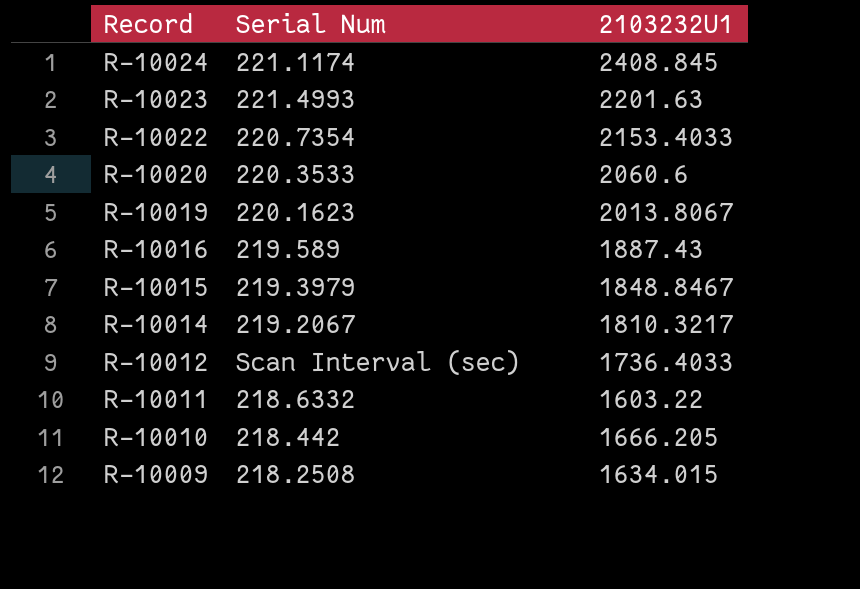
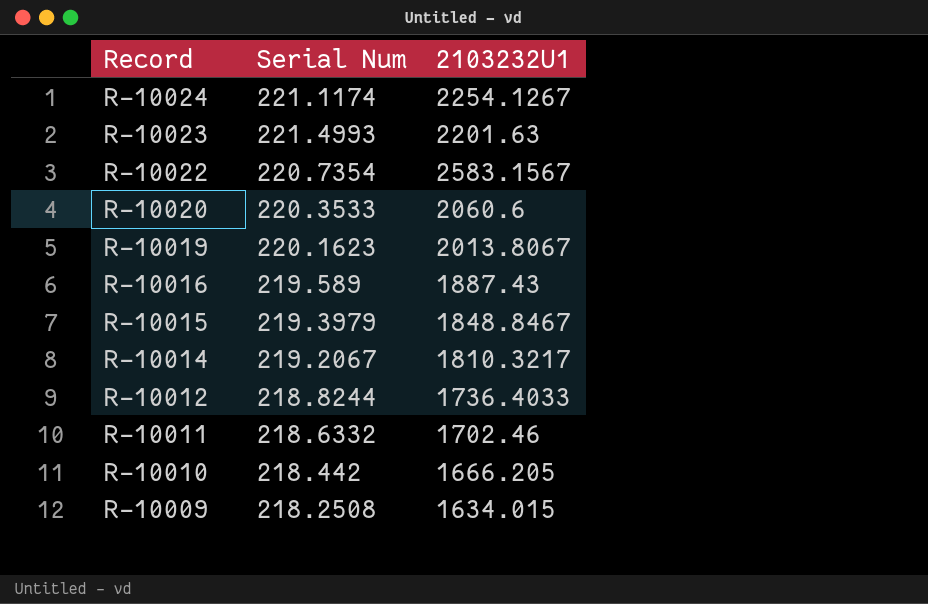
R-10024 | 2103232U1: 2408.845 -> 2254.1267
R-10022 | 2103232U1: 2153.4033 -> 2583.1567
R-10012 | Serial Num: Scan Interval (sec) -> 218.8244
R-10011 | 2103232U1: 1603.22 -> 1702.46

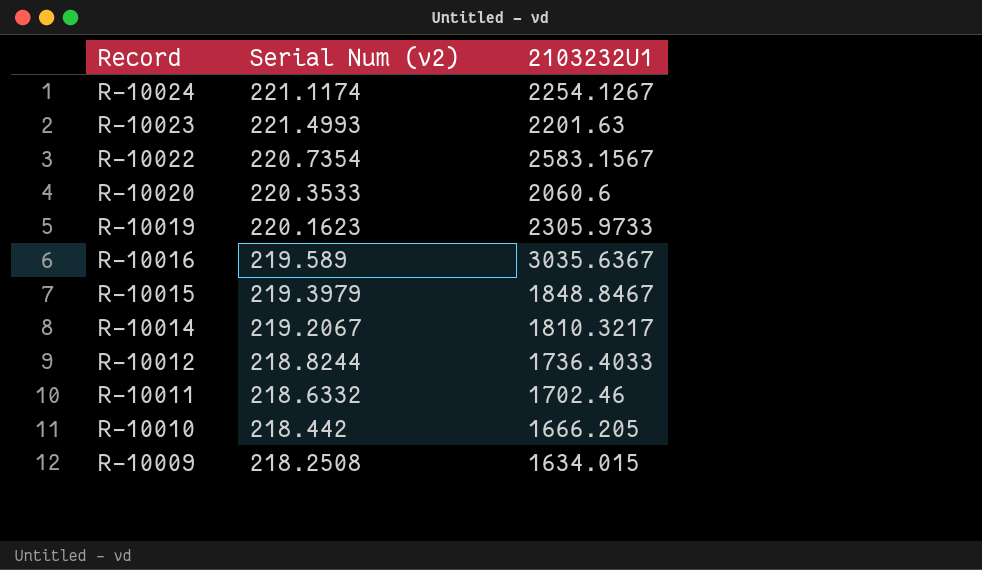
column name: Serial Num -> Serial Num (v2)
R-10019 | 2103232U1: 2013.8067 -> 2305.9733
R-10016 | 2103232U1: 1887.43 -> 3035.6367

